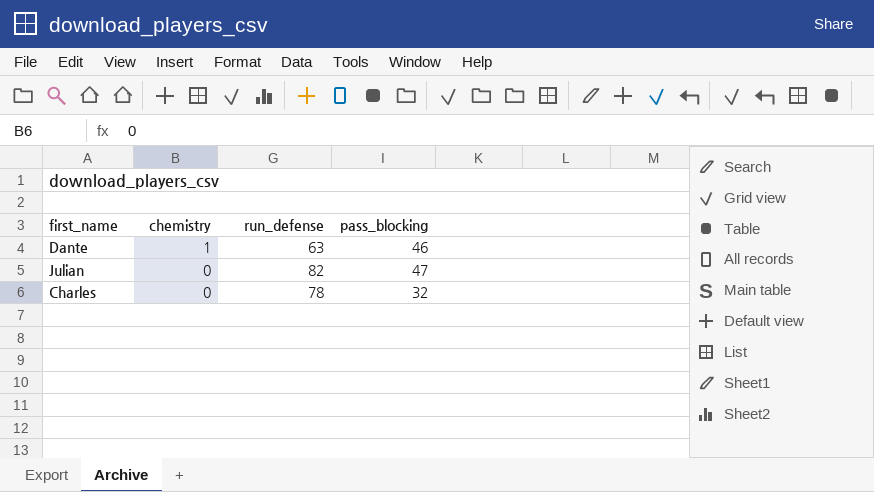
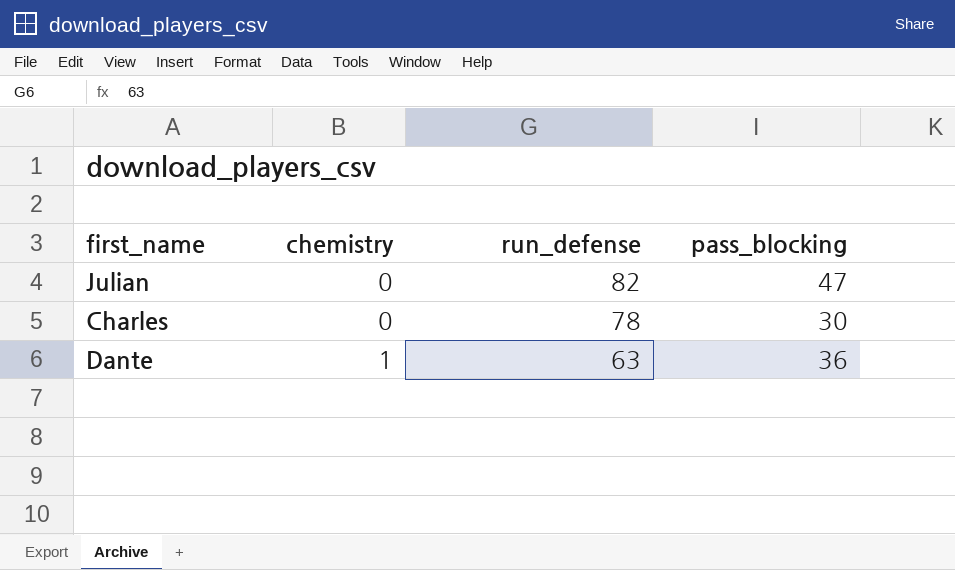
row order: chemistry descending -> chemistry ascending
Charles | pass_blocking: 32 -> 30
Dante | pass_blocking: 46 -> 36

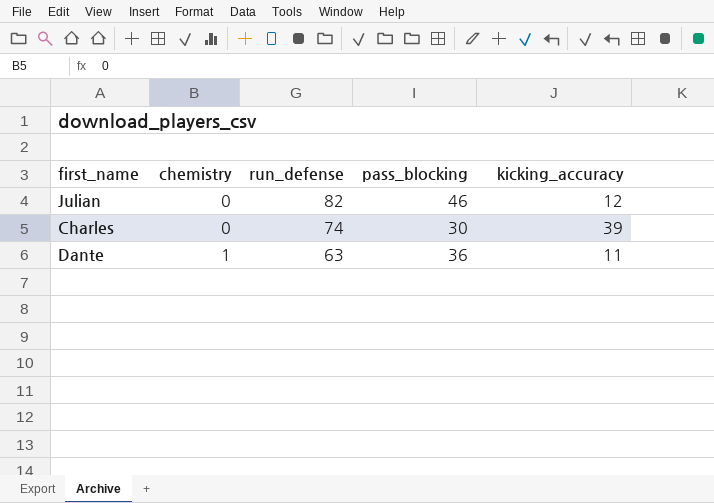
column kicking_accuracy | position: none -> 5
Julian | pass_blocking: 47 -> 46
Charles | run_defense: 78 -> 74

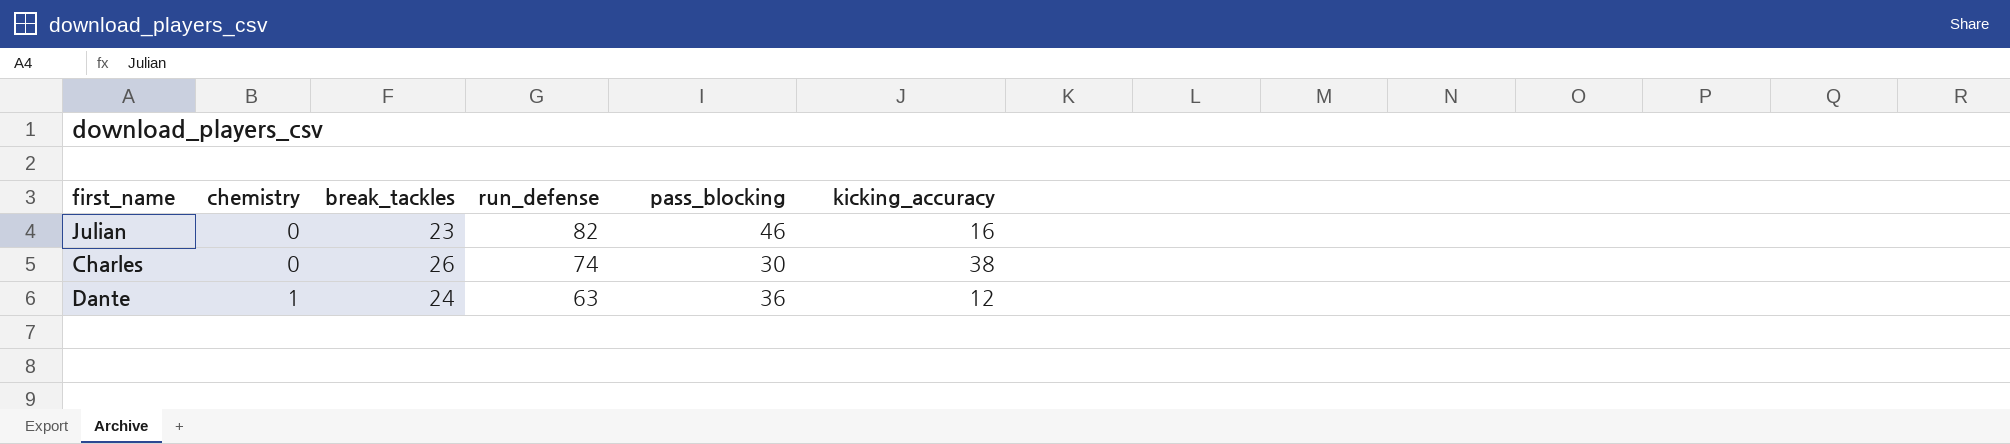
column break_tackles | position: none -> 3
Julian | kicking_accuracy: 12 -> 16
Charles | kicking_accuracy: 39 -> 38
Dante | kicking_accuracy: 11 -> 12

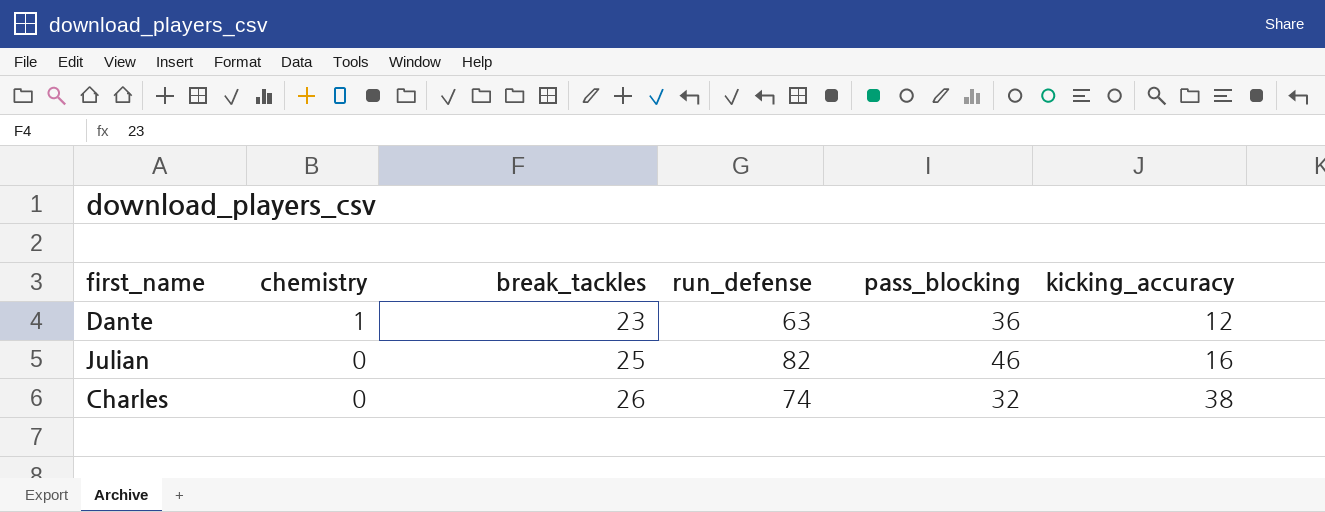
row order: chemistry ascending -> chemistry descending
Dante | break_tackles: 24 -> 23
Julian | break_tackles: 23 -> 25
Charles | pass_blocking: 30 -> 32

